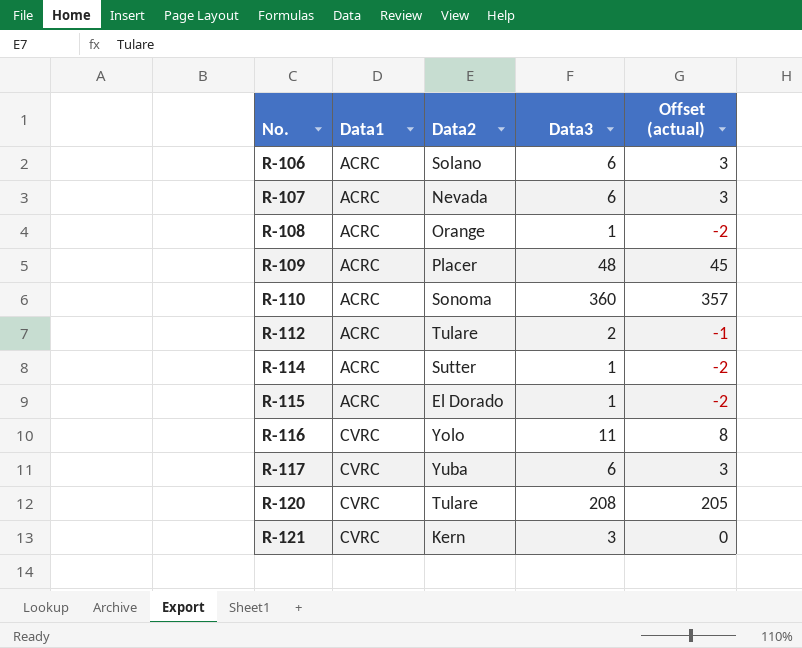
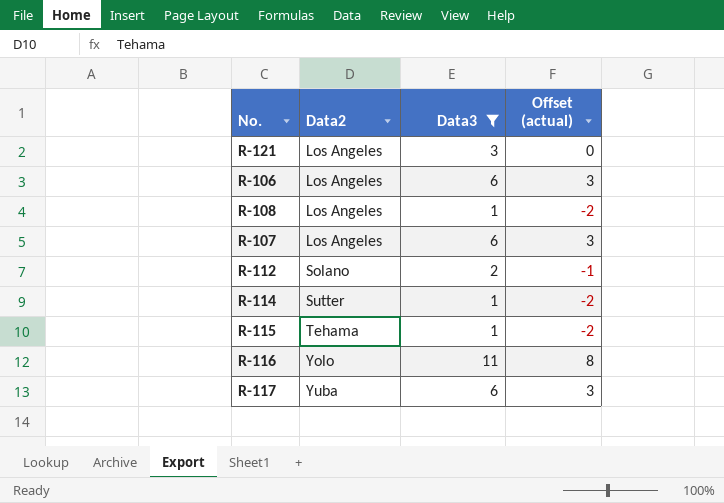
filter: none -> Data3 <= 11
row order: No. ascending -> Data2 ascending
column Data1 | position: 2 -> none
R-121 | Data2: Kern -> Los Angeles
R-106 | Data2: Solano -> Los Angeles
R-108 | Data2: Orange -> Los Angeles
R-107 | Data2: Nevada -> Los Angeles
R-112 | Data2: Tulare -> Solano
R-115 | Data2: El Dorado -> Tehama

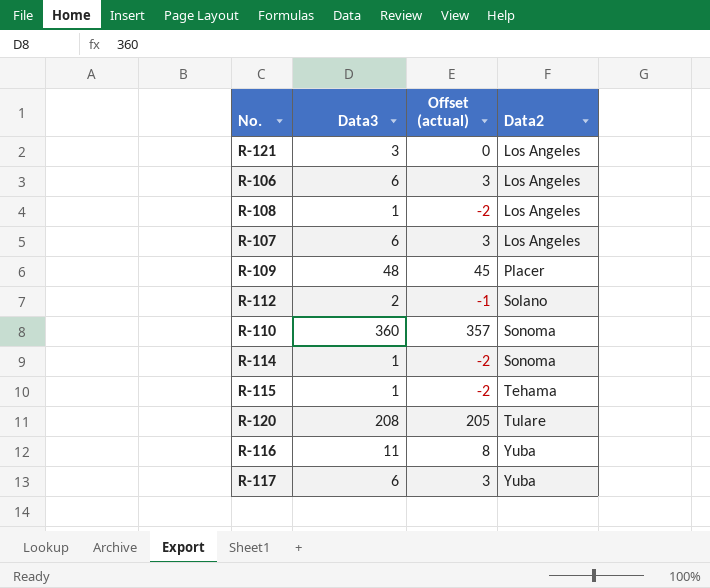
filter: Data3 <= 11 -> none
column Data2 | position: 2 -> 4
R-114 | Data2: Sutter -> Sonoma
R-116 | Data2: Yolo -> Yuba

